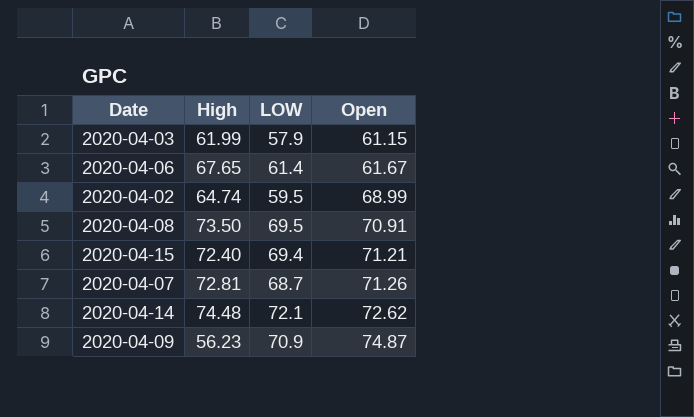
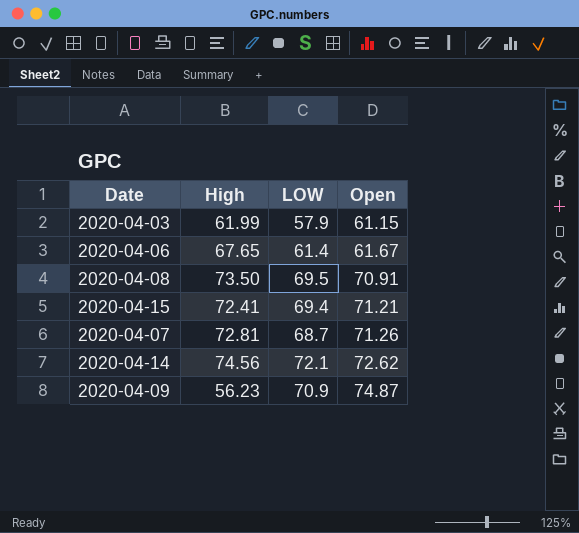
row 2020-04-02: 64.74 | 59.5 | 68.99 -> none
2020-04-15 | High: 72.40 -> 72.41
2020-04-14 | High: 74.48 -> 74.56

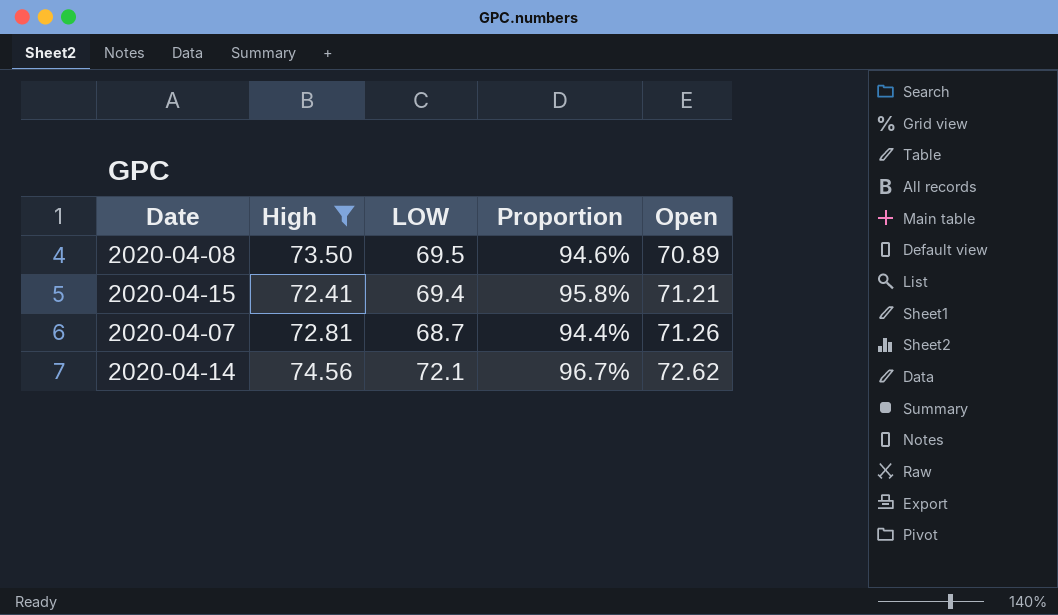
filter: none -> High >= 72.41
column Proportion | formula: none -> [LOW] / [High]
2020-04-08 | Open: 70.91 -> 70.89

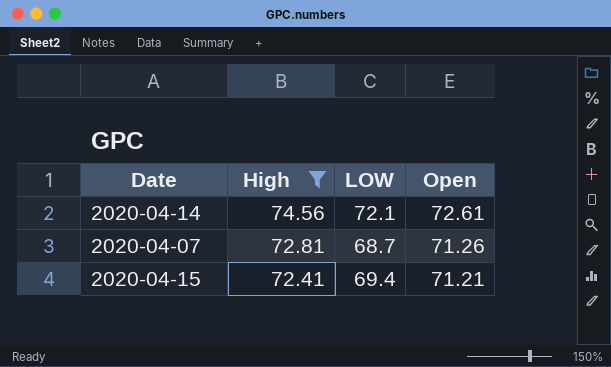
row order: Open ascending -> High descending
column Proportion | formula: [LOW] / [High] -> none
row 2020-04-08: 73.50 | 69.5 | 94.6% | 70.89 -> none
2020-04-14 | Open: 72.62 -> 72.61

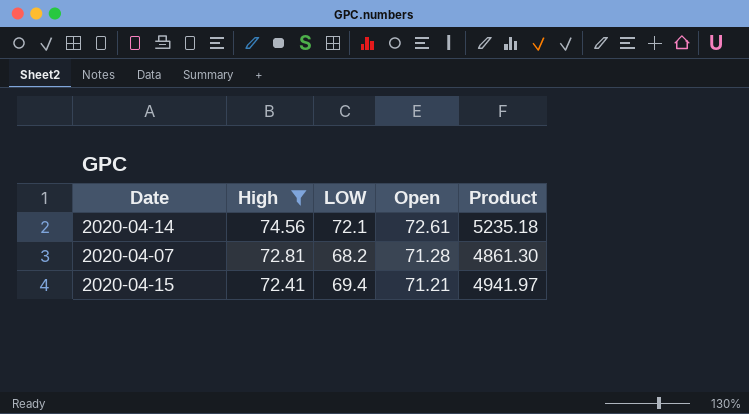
column Product | formula: none -> [LOW] * [Open]
2020-04-07 | LOW: 68.7 -> 68.2
2020-04-07 | Open: 71.26 -> 71.28

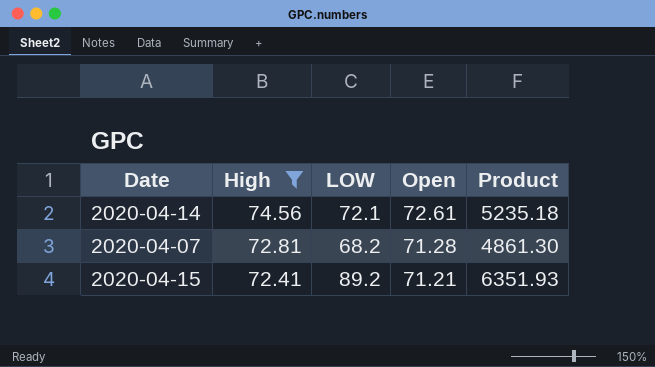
2020-04-15 | LOW: 69.4 -> 89.2
2020-04-15 | Product: 4941.97 -> 6351.93

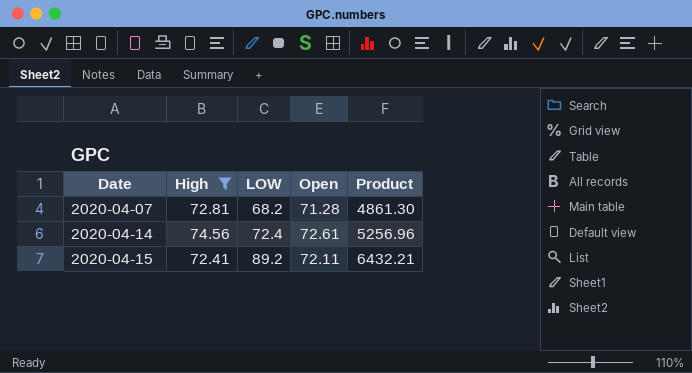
row order: High descending -> Date ascending
2020-04-14 | LOW: 72.1 -> 72.4
2020-04-14 | Product: 5235.18 -> 5256.96
2020-04-15 | Open: 71.21 -> 72.11
2020-04-15 | Product: 6351.93 -> 6432.21

